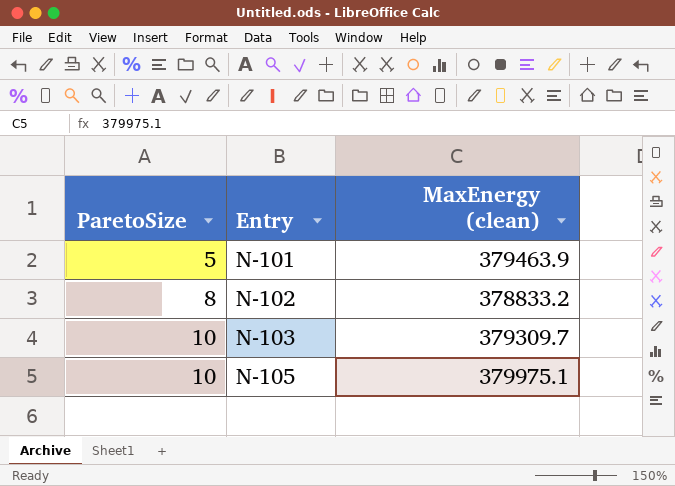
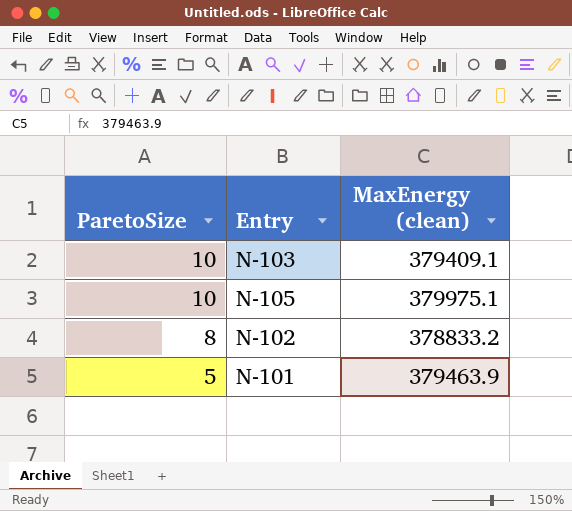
row order: ParetoSize ascending -> ParetoSize descending
N-103 | MaxEnergy (clean): 379309.7 -> 379409.1

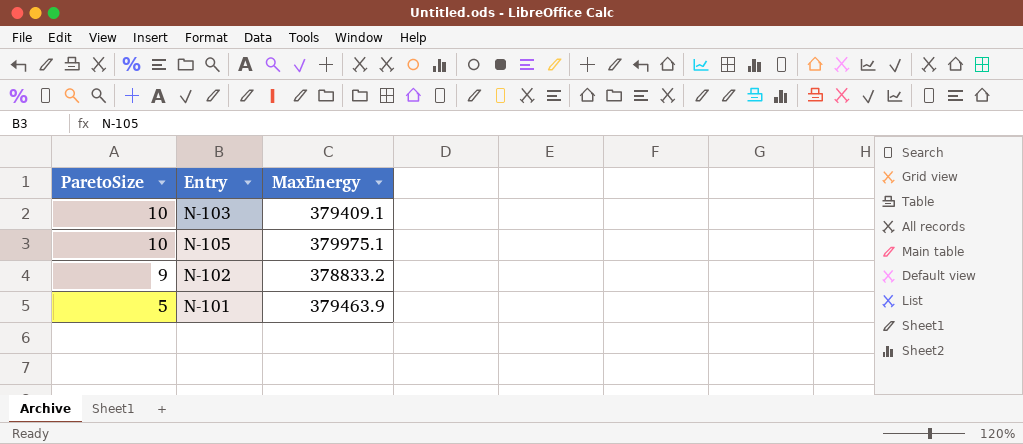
column name: MaxEnergy (clean) -> MaxEnergy
N-102 | ParetoSize: 8 -> 9

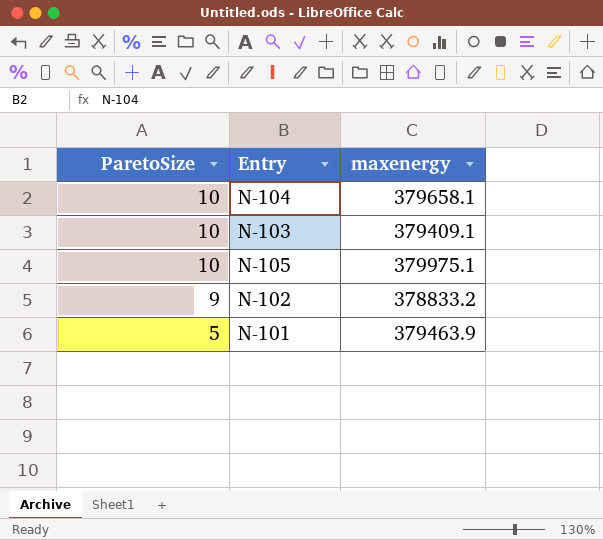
column name: MaxEnergy -> maxenergy
row N-104: none -> 10 | 379658.1

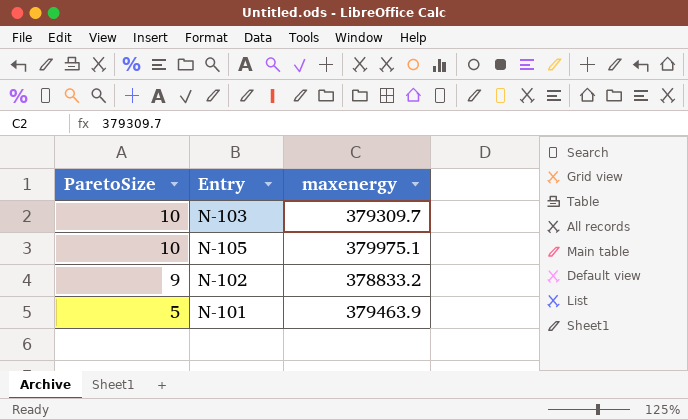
row N-104: 10 | 379658.1 -> none
N-103 | maxenergy: 379409.1 -> 379309.7

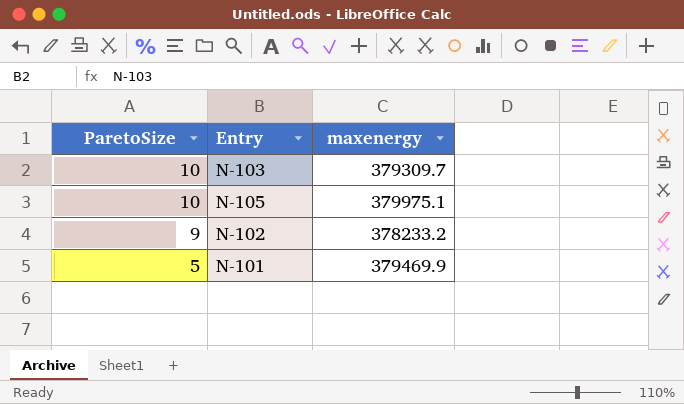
N-102 | maxenergy: 378833.2 -> 378233.2
N-101 | maxenergy: 379463.9 -> 379469.9

